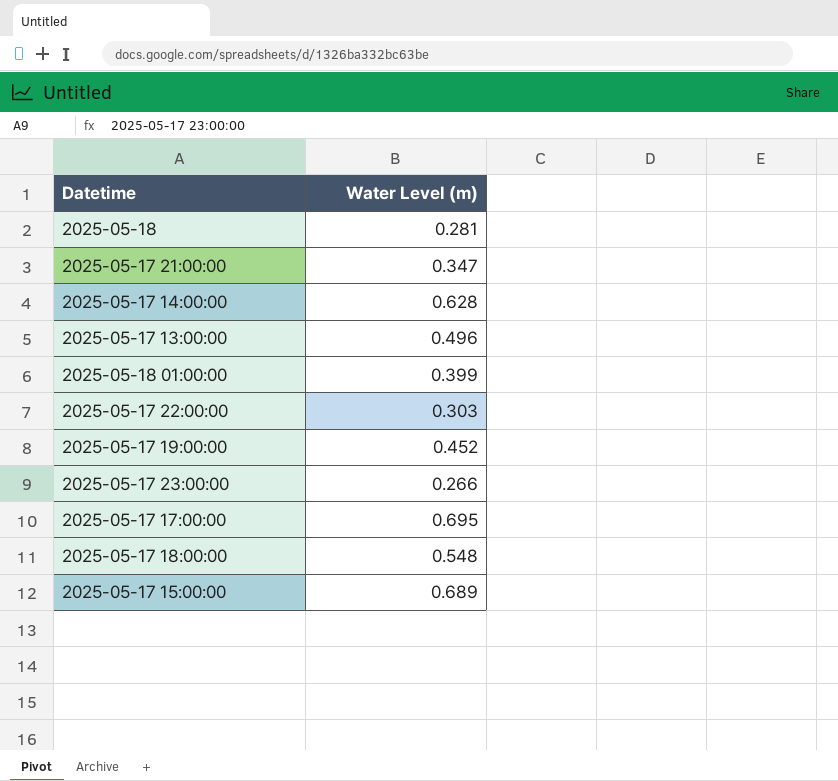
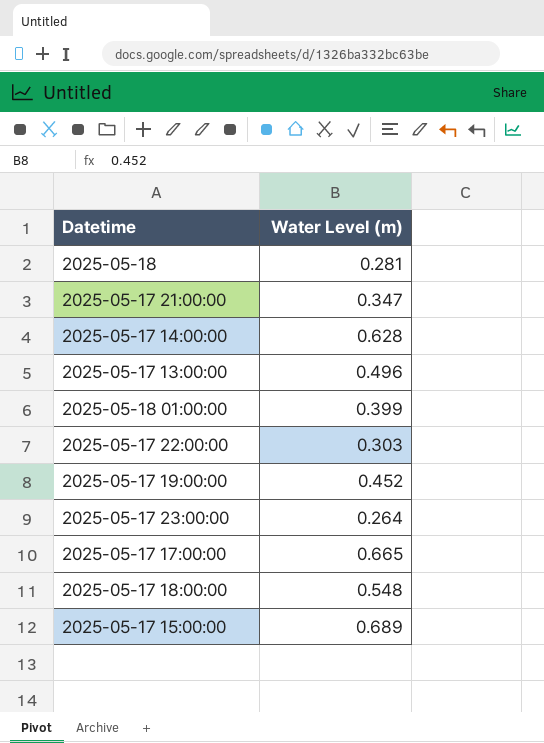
2025-05-17 23:00:00 | Water Level (m): 0.266 -> 0.264
2025-05-17 17:00:00 | Water Level (m): 0.695 -> 0.665

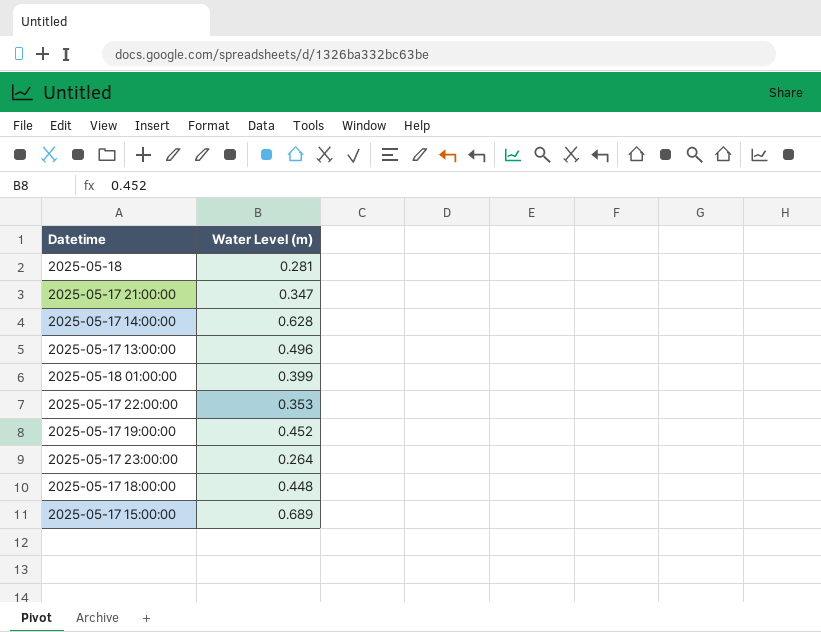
row 2025-05-17 17:00:00: 0.665 -> none
2025-05-17 22:00:00 | Water Level (m): 0.303 -> 0.353
2025-05-17 18:00:00 | Water Level (m): 0.548 -> 0.448

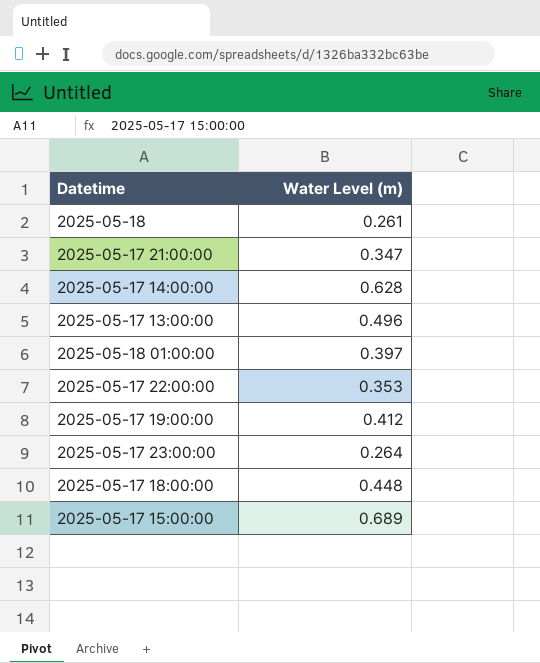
2025-05-18 | Water Level (m): 0.281 -> 0.261
2025-05-18 01:00:00 | Water Level (m): 0.399 -> 0.397
2025-05-17 19:00:00 | Water Level (m): 0.452 -> 0.412

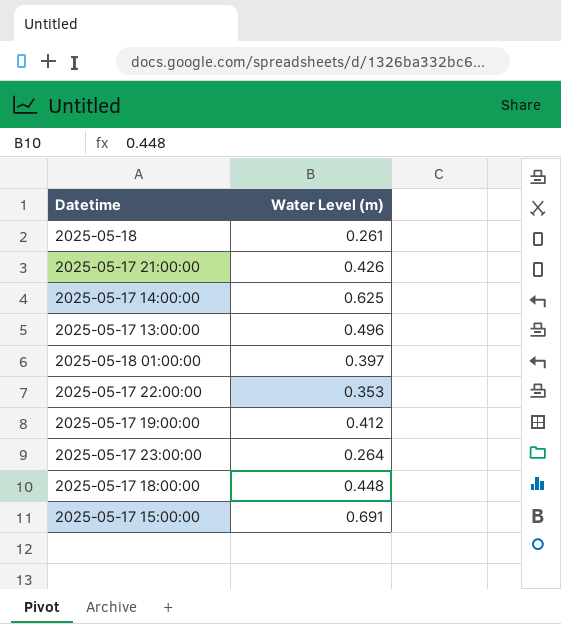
2025-05-17 21:00:00 | Water Level (m): 0.347 -> 0.426
2025-05-17 14:00:00 | Water Level (m): 0.628 -> 0.625
2025-05-17 15:00:00 | Water Level (m): 0.689 -> 0.691

